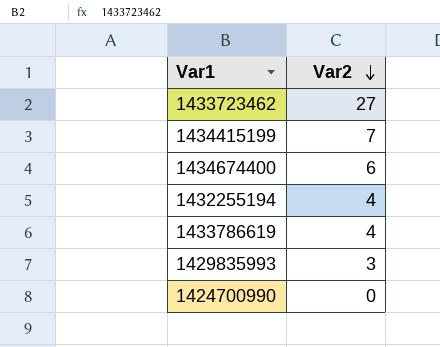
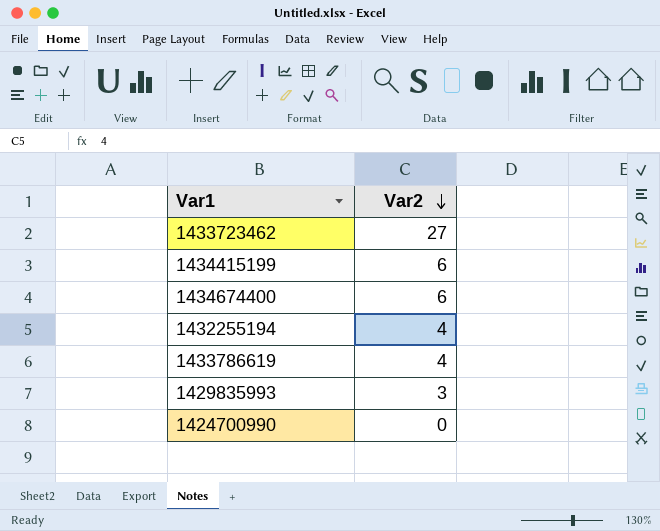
1434415199 | Var2: 7 -> 6

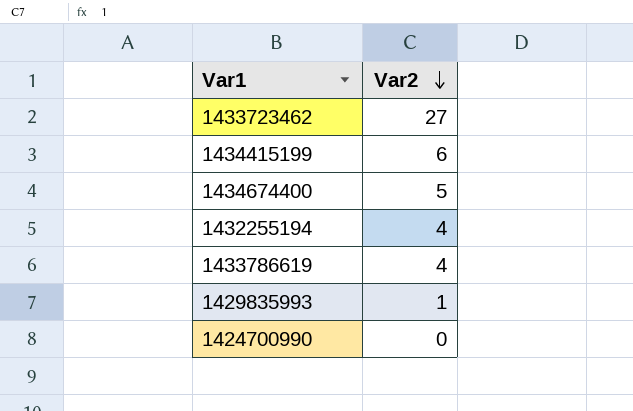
1434674400 | Var2: 6 -> 5
1429835993 | Var2: 3 -> 1

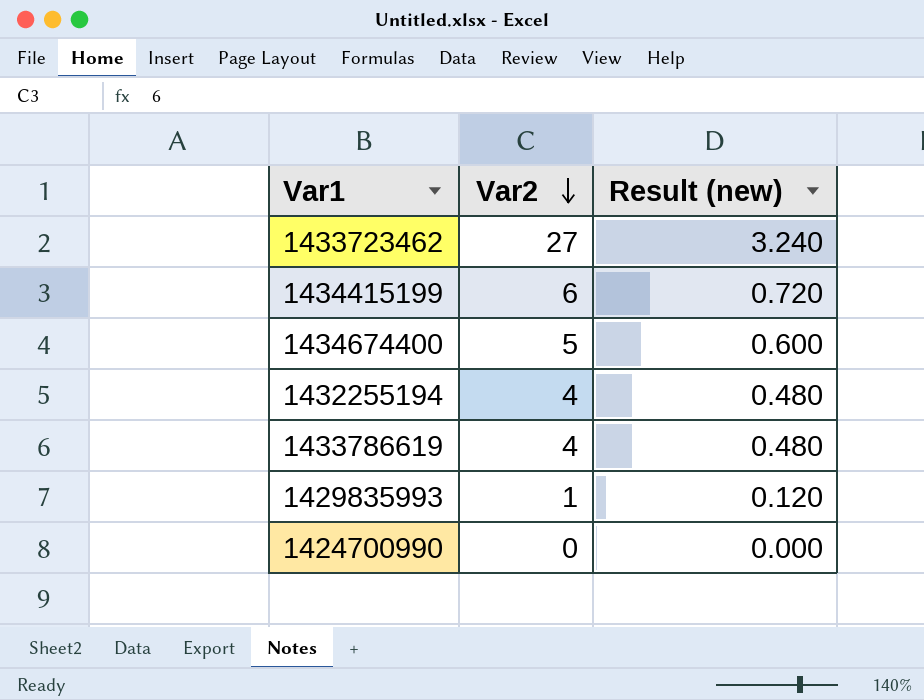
column Result (new) | formula: none -> [Var2] * 0.12

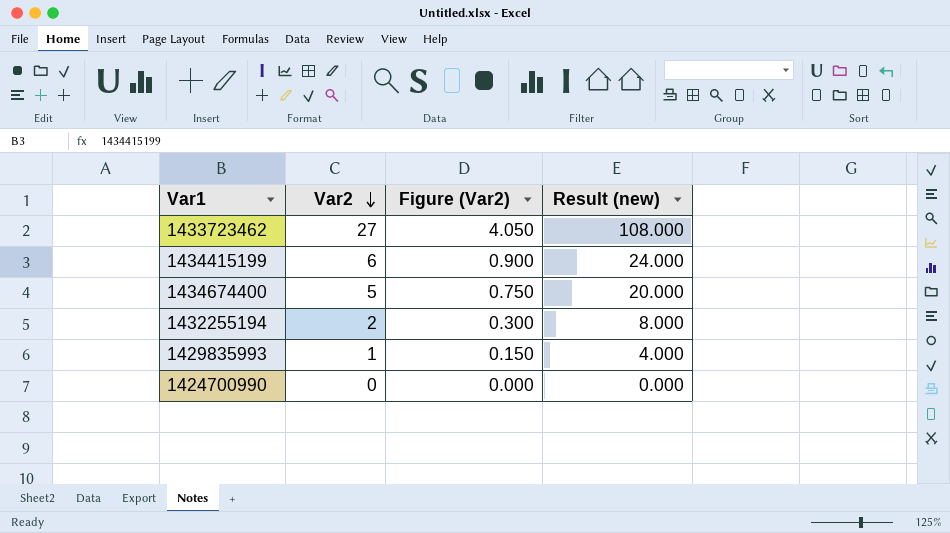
column Figure (Var2) | formula: none -> [Var2] * 0.15
column Result (new) | formula: [Var2] * 0.12 -> [Var2] * 4
row 1433786619: 4 | 0.480 -> none
1432255194 | Var2: 4 -> 2

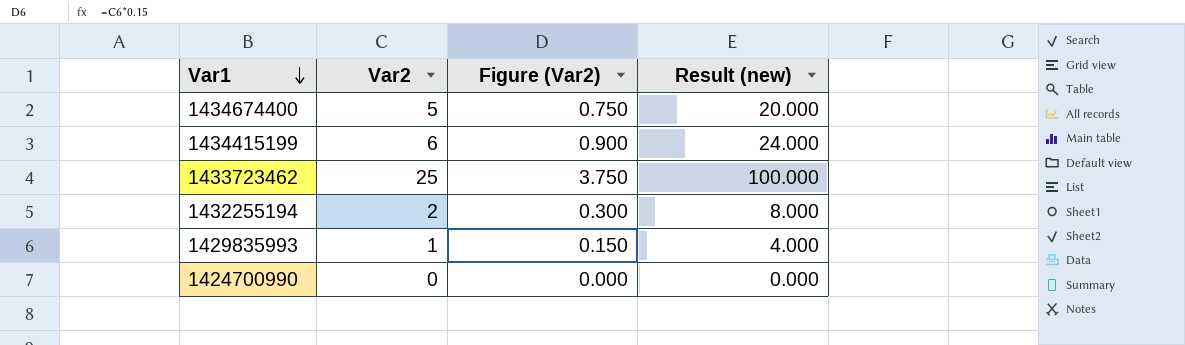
row order: Var2 descending -> Var1 descending
1433723462 | Var2: 27 -> 25
1433723462 | Figure (Var2): 4.050 -> 3.750
1433723462 | Result (new): 108.000 -> 100.000

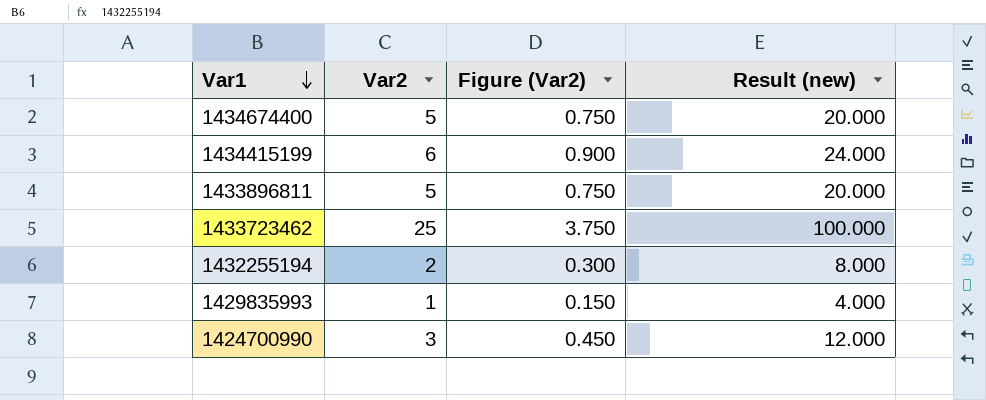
row 1433896811: none -> 5 | 0.750 | 20.000
1424700990 | Var2: 0 -> 3
1424700990 | Figure (Var2): 0.000 -> 0.450
1424700990 | Result (new): 0.000 -> 12.000

